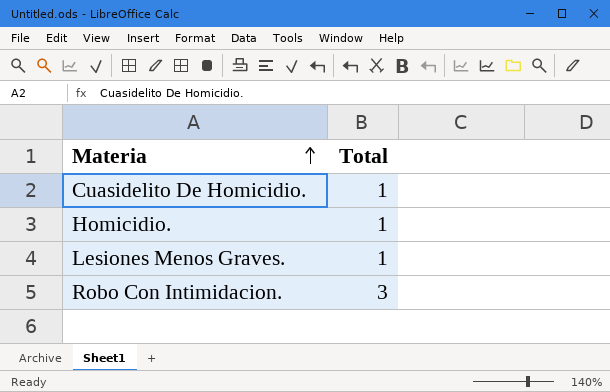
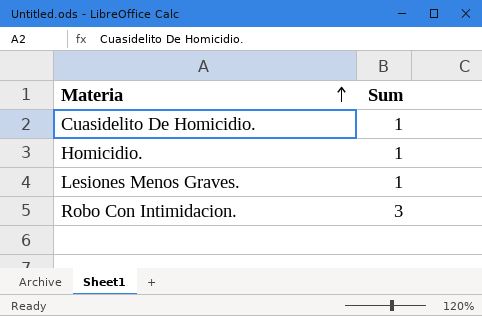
column name: Total -> Sum

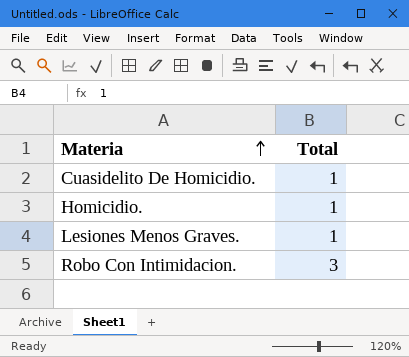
column name: Sum -> Total

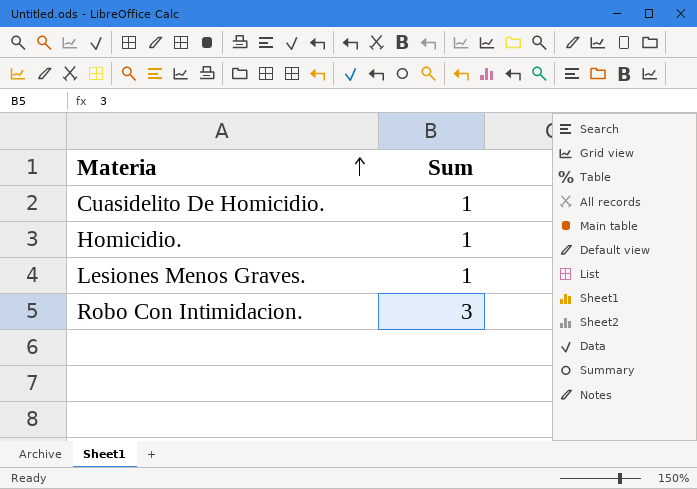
column name: Total -> Sum

